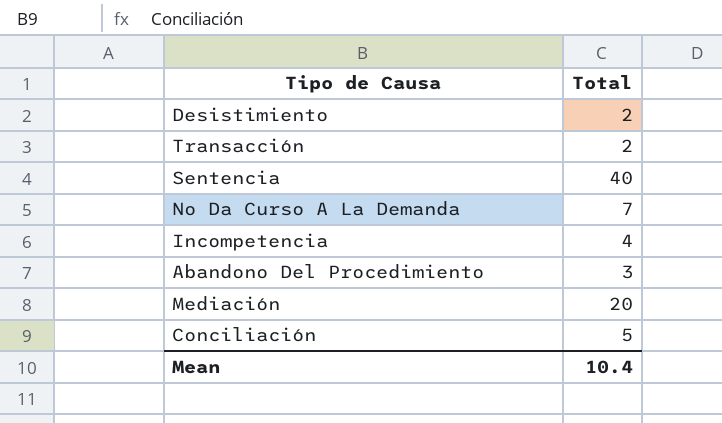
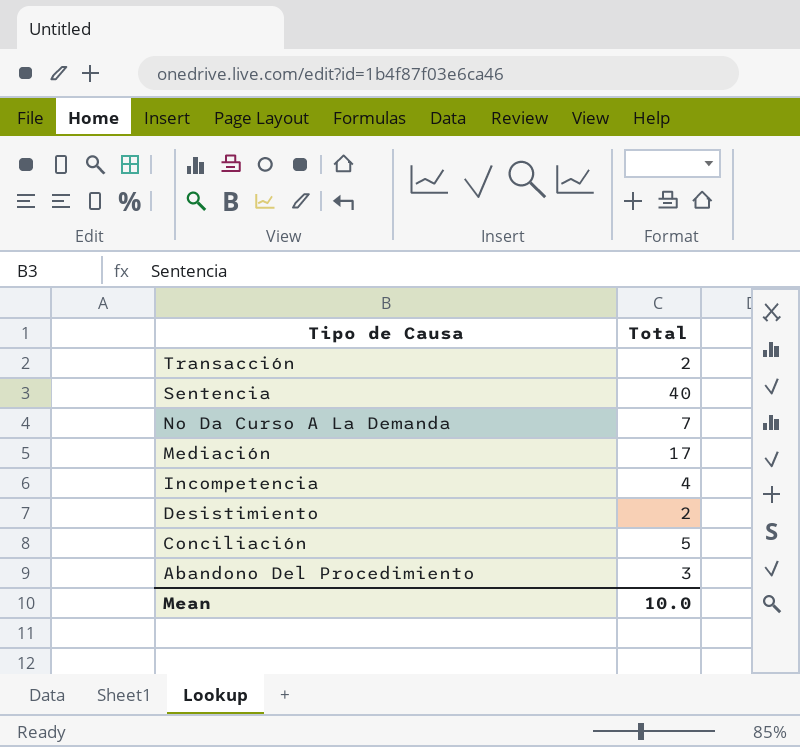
row order: none -> Tipo de Causa descending
Mediación | Total: 20 -> 17
Mean | Total: 10.4 -> 10.0

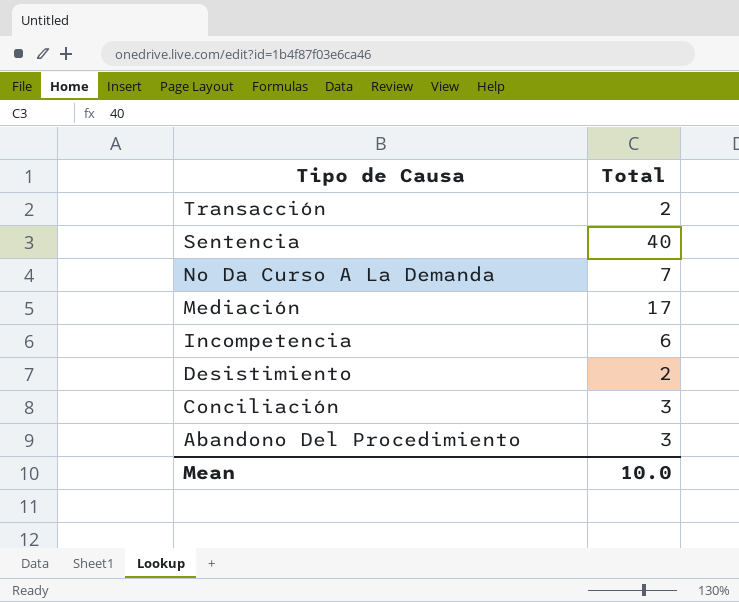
Incompetencia | Total: 4 -> 6
Conciliación | Total: 5 -> 3

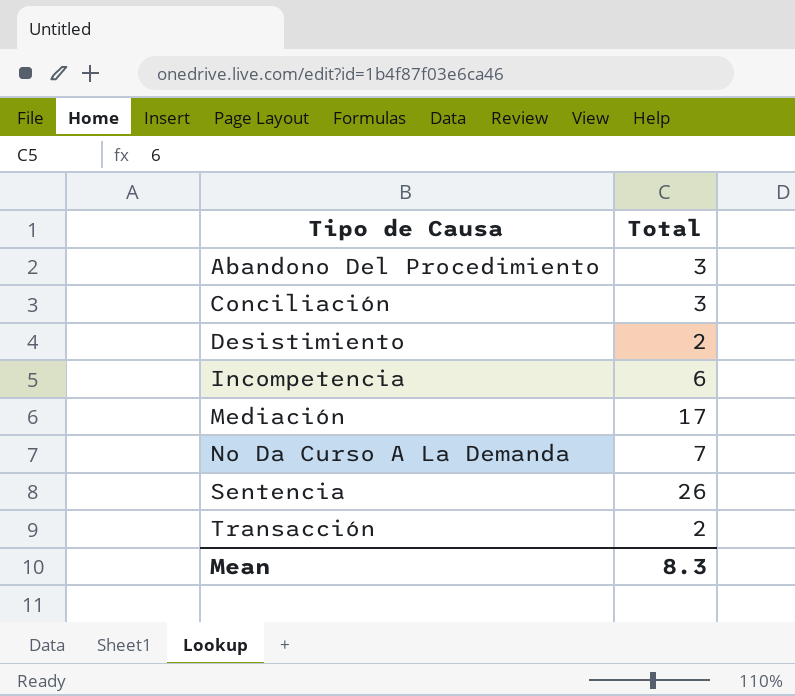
row order: Tipo de Causa descending -> Tipo de Causa ascending
Sentencia | Total: 40 -> 26
Mean | Total: 10.0 -> 8.3

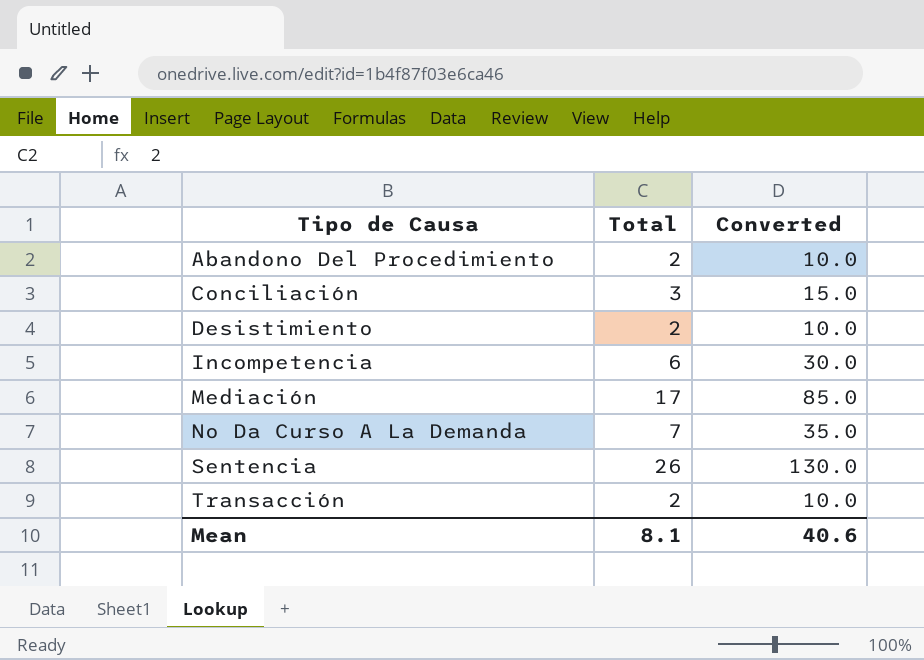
column Converted | formula: none -> [Total] * 5
Abandono Del Procedimiento | Total: 3 -> 2
Mean | Total: 8.3 -> 8.1

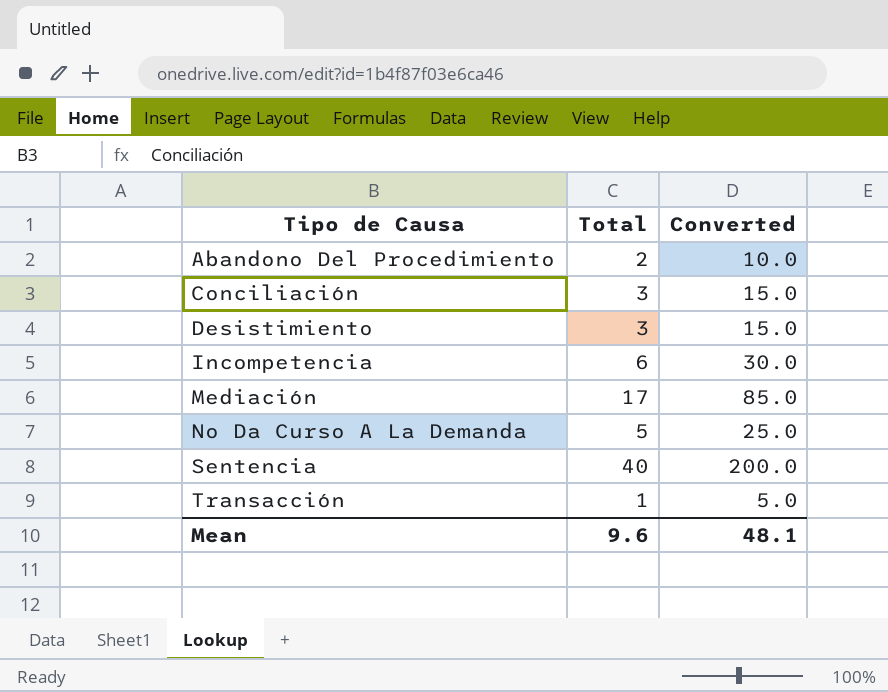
Desistimiento | Total: 2 -> 3
Desistimiento | Converted: 10.0 -> 15.0
No Da Curso A La Demanda | Total: 7 -> 5
No Da Curso A La Demanda | Converted: 35.0 -> 25.0
Sentencia | Total: 26 -> 40
Sentencia | Converted: 130.0 -> 200.0
Transacción | Total: 2 -> 1
Transacción | Converted: 10.0 -> 5.0
Mean | Total: 8.1 -> 9.6
Mean | Converted: 40.6 -> 48.1

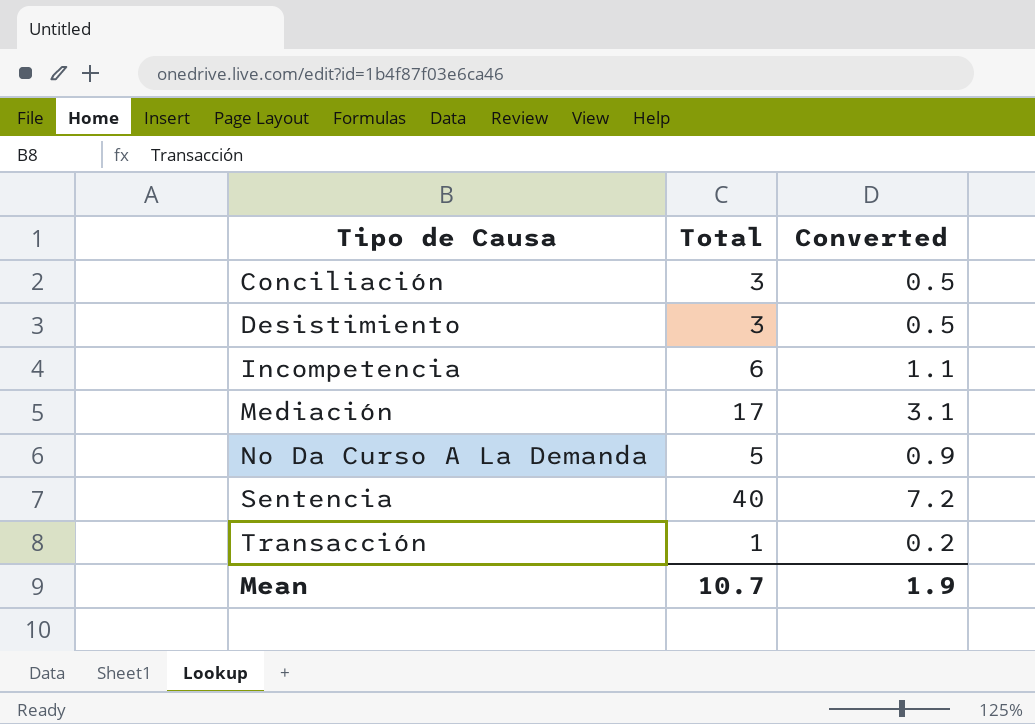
column Converted | formula: [Total] * 5 -> [Total] * 0.18
row Abandono Del Procedimiento: 2 | 10.0 -> none
Mean | Total: 9.6 -> 10.7
Mean | Converted: 48.1 -> 1.9

